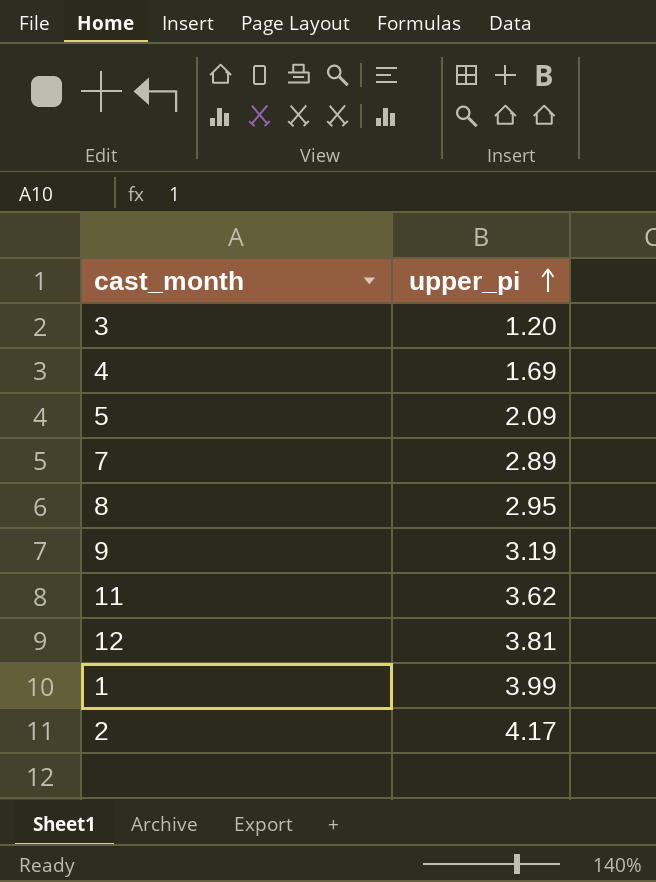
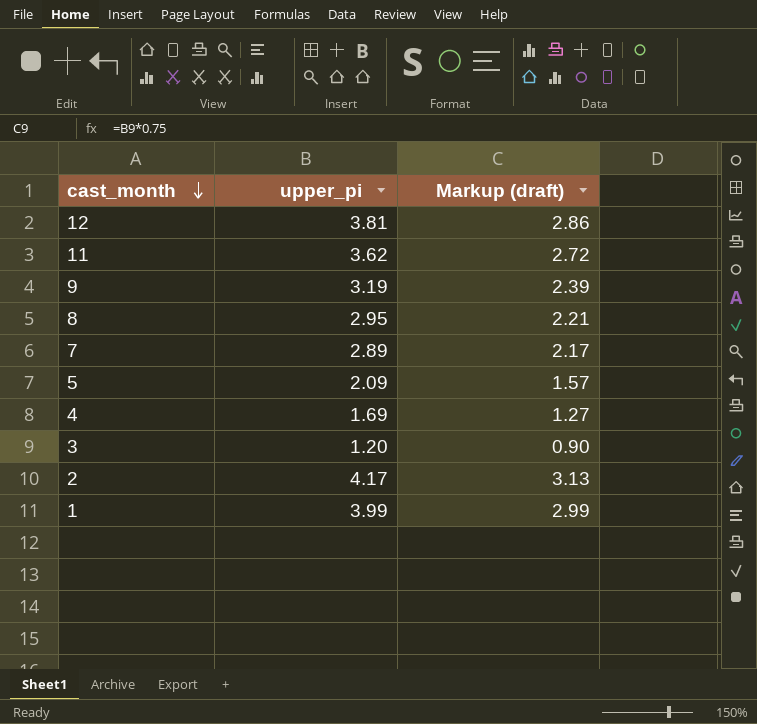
row order: upper_pi ascending -> cast_month descending
column Markup (draft) | formula: none -> [upper_pi] * 0.75

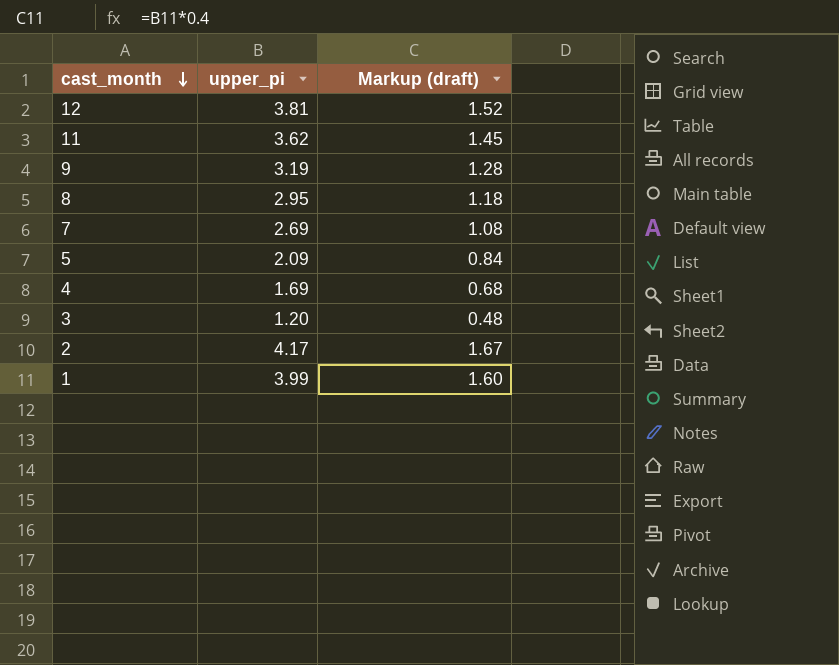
column Markup (draft) | formula: [upper_pi] * 0.75 -> [upper_pi] * 0.4
7 | upper_pi: 2.89 -> 2.69

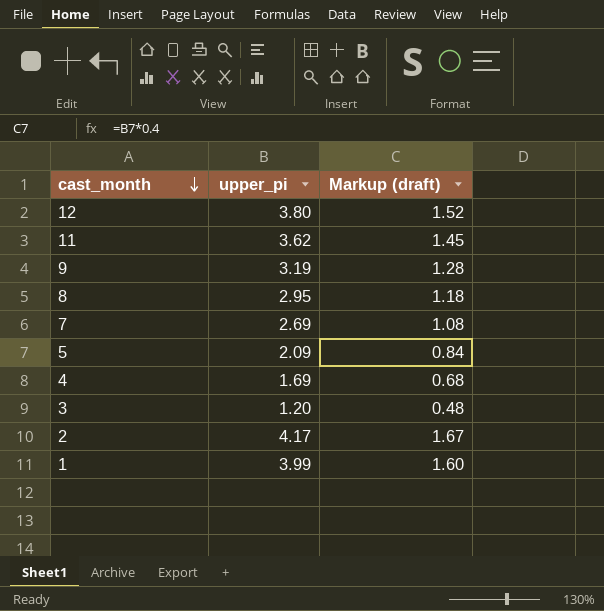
12 | upper_pi: 3.81 -> 3.80

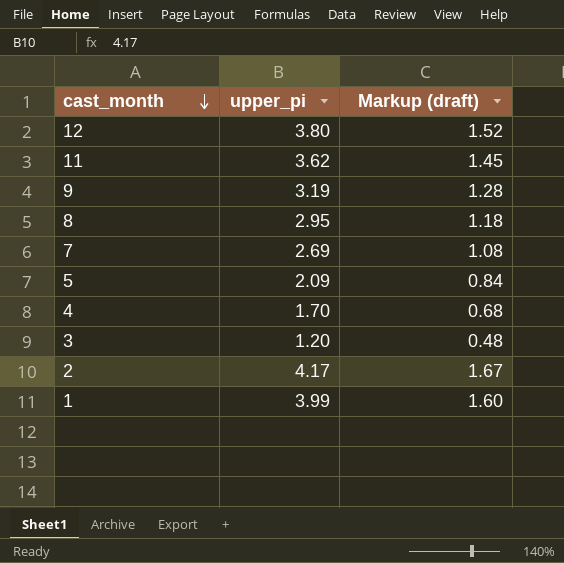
4 | upper_pi: 1.69 -> 1.70

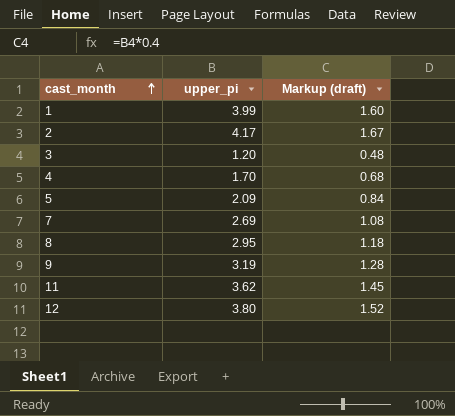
row order: cast_month descending -> cast_month ascending

